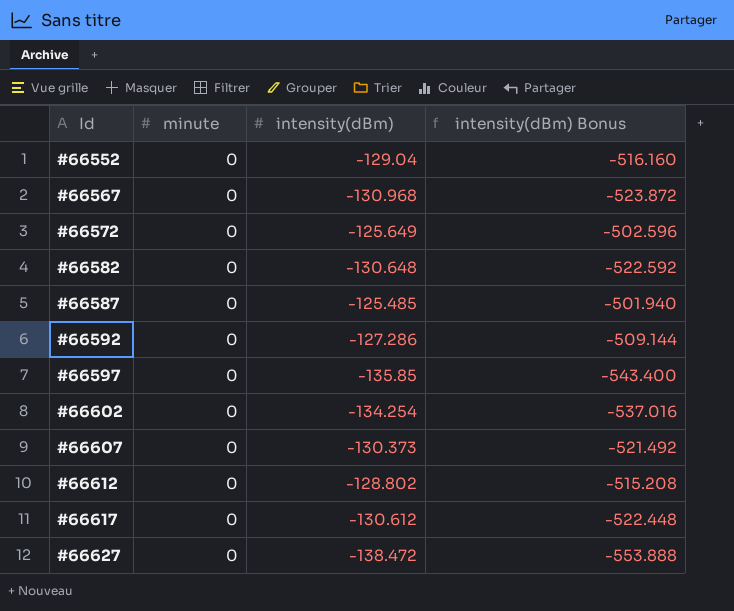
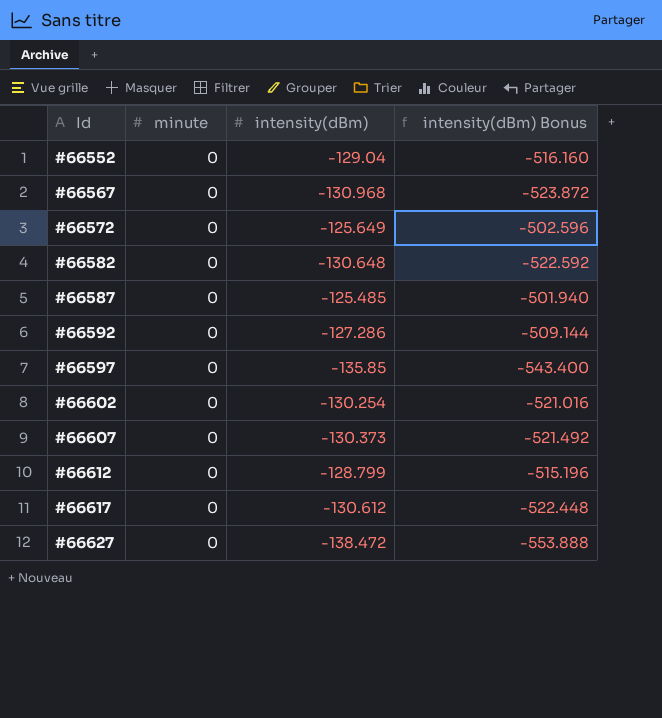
#66602 | intensity(dBm): -134.254 -> -130.254
#66602 | intensity(dBm) Bonus: -537.016 -> -521.016
#66612 | intensity(dBm): -128.802 -> -128.799
#66612 | intensity(dBm) Bonus: -515.208 -> -515.196

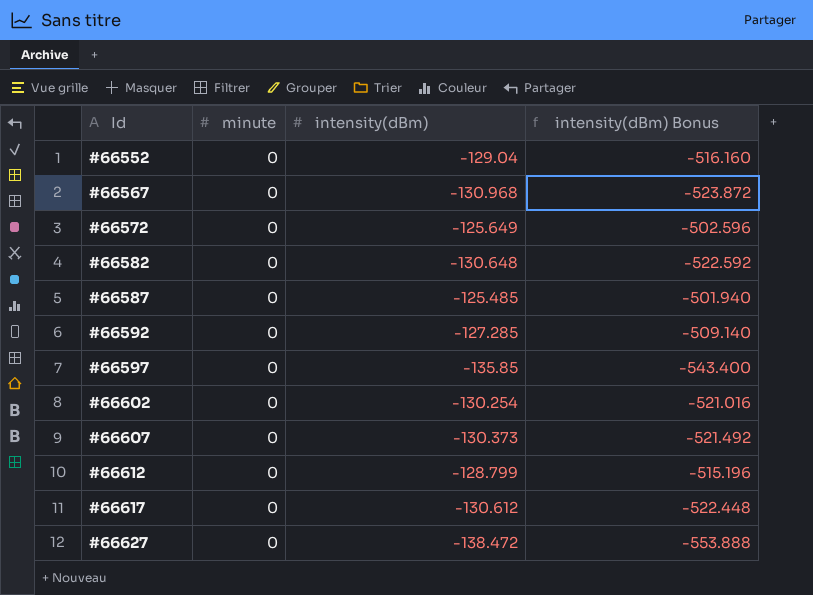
#66592 | intensity(dBm): -127.286 -> -127.285
#66592 | intensity(dBm) Bonus: -509.144 -> -509.140

